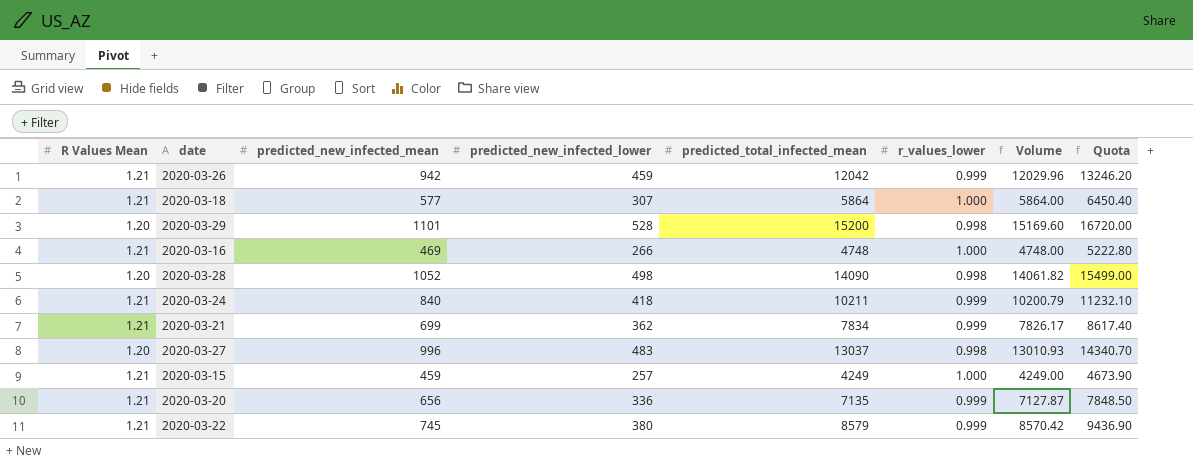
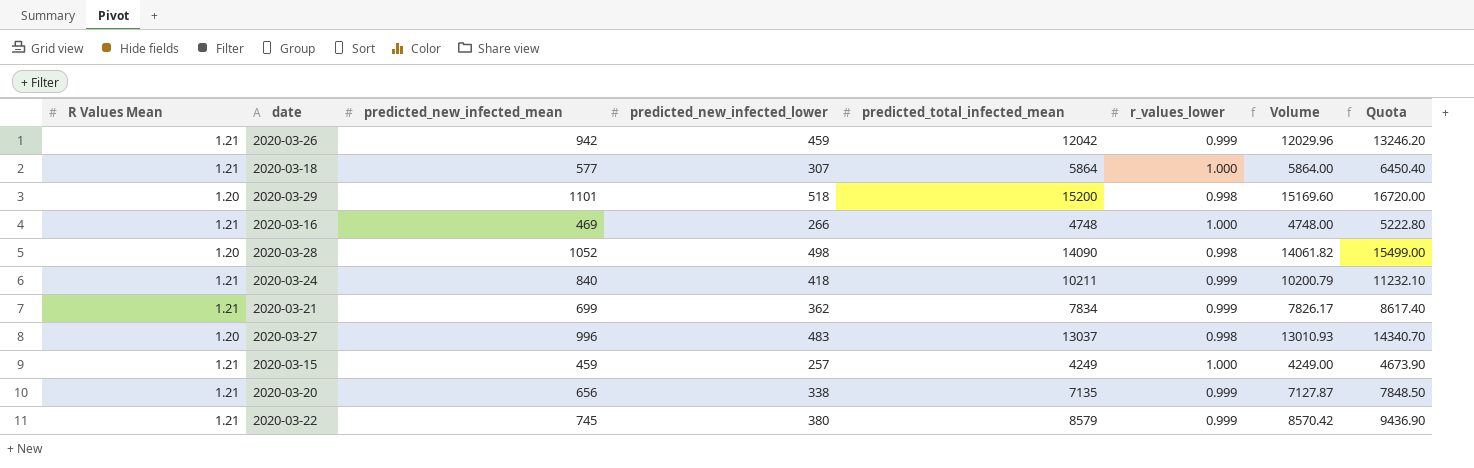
2020-03-29 | predicted_new_infected_lower: 528 -> 518
2020-03-20 | predicted_new_infected_lower: 336 -> 338

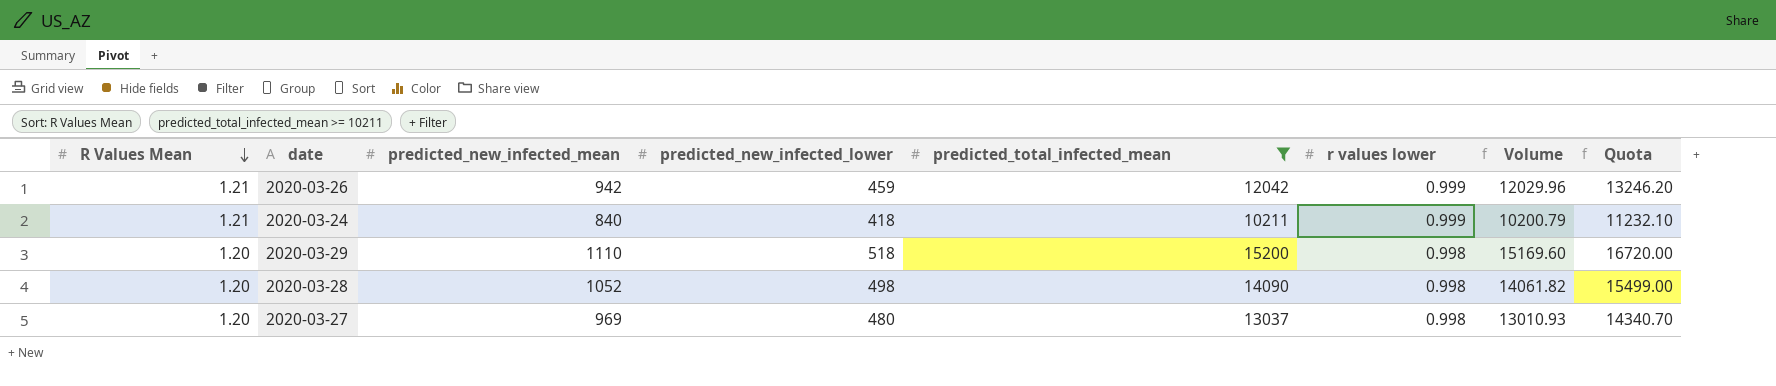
filter: none -> predicted_total_infected_mean >= 10211
row order: none -> R Values Mean descending
column name: r_values_lower -> r values lower
2020-03-29 | predicted_new_infected_mean: 1101 -> 1110
2020-03-27 | predicted_new_infected_mean: 996 -> 969
2020-03-27 | predicted_new_infected_lower: 483 -> 480

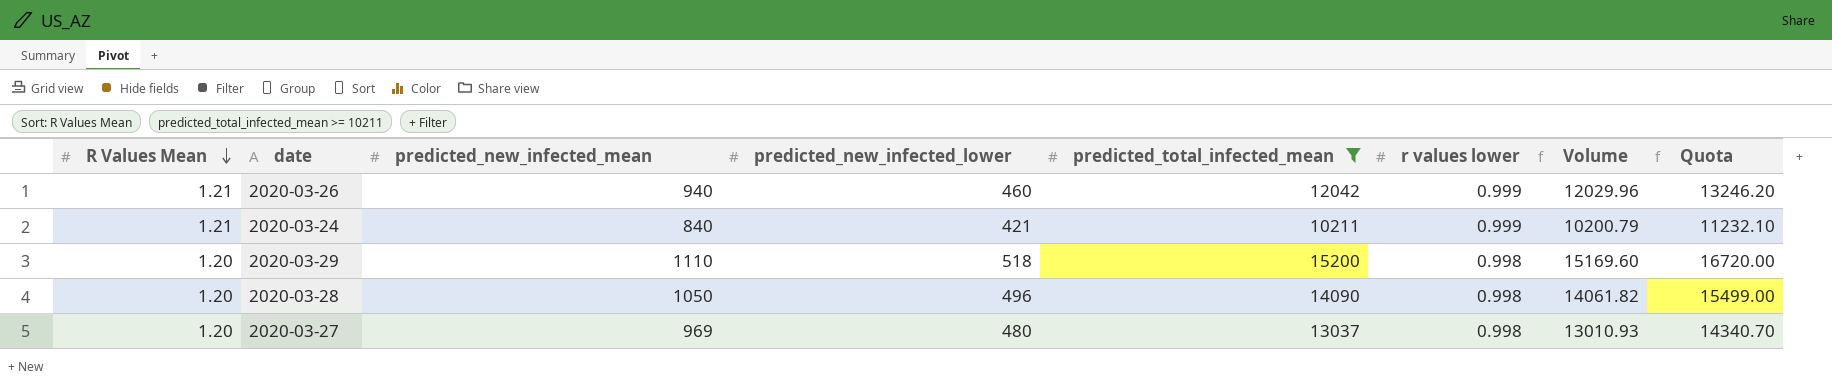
2020-03-26 | predicted_new_infected_mean: 942 -> 940
2020-03-26 | predicted_new_infected_lower: 459 -> 460
2020-03-24 | predicted_new_infected_lower: 418 -> 421
2020-03-28 | predicted_new_infected_mean: 1052 -> 1050
2020-03-28 | predicted_new_infected_lower: 498 -> 496

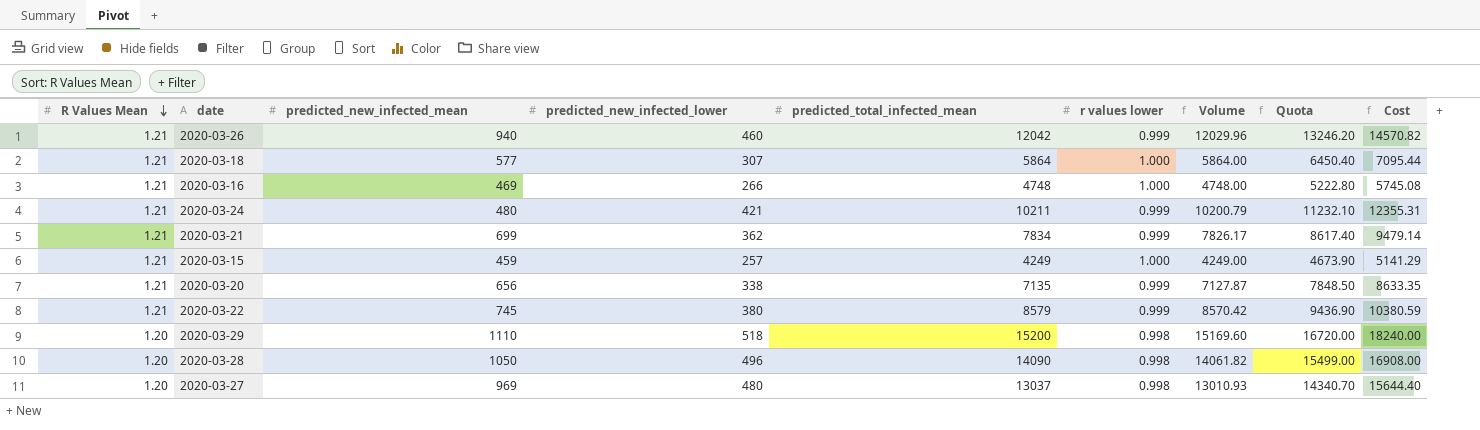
filter: predicted_total_infected_mean >= 10211 -> none
column Cost | formula: none -> [R Values Mean] * [predicted_total_infected_mean]
2020-03-24 | predicted_new_infected_mean: 840 -> 480

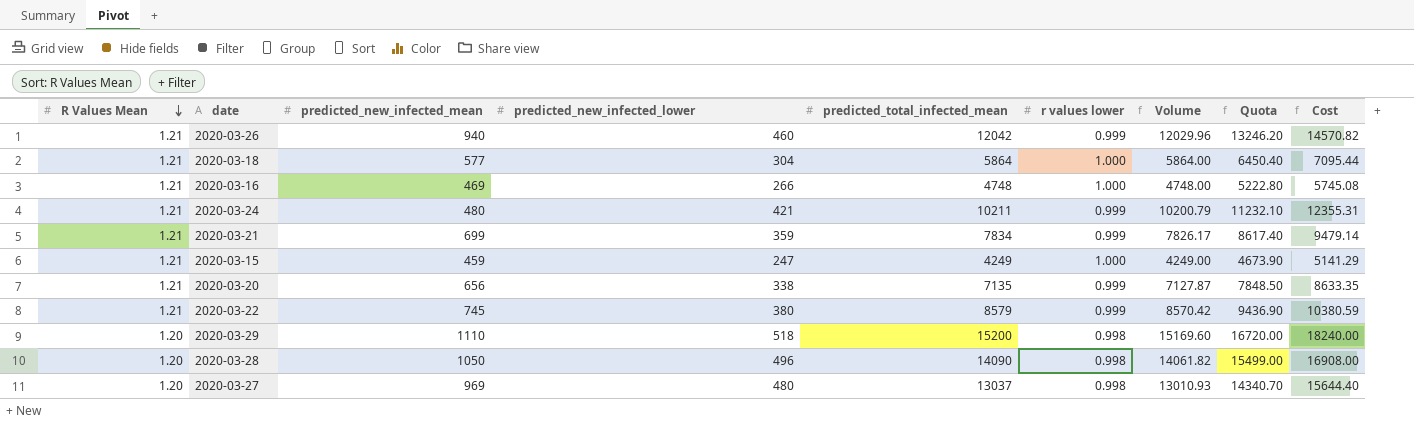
2020-03-18 | predicted_new_infected_lower: 307 -> 304
2020-03-21 | predicted_new_infected_lower: 362 -> 359
2020-03-15 | predicted_new_infected_lower: 257 -> 247

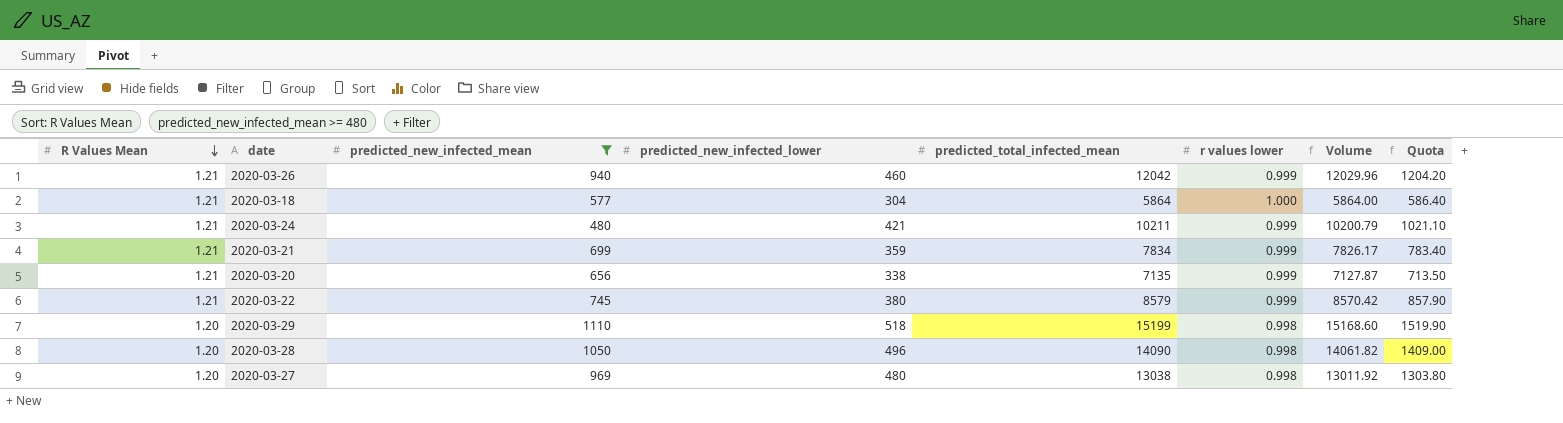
filter: none -> predicted_new_infected_mean >= 480
column Cost | formula: [R Values Mean] * [predicted_total_infected_mean] -> none
column Quota | formula: [predicted_total_infected_mean] * 1.1 -> [predicted_total_infected_mean] * 0.1
2020-03-29 | predicted_total_infected_mean: 15200 -> 15199
2020-03-29 | Volume: 15169.60 -> 15168.60
2020-03-27 | predicted_total_infected_mean: 13037 -> 13038
2020-03-27 | Volume: 13010.93 -> 13011.92

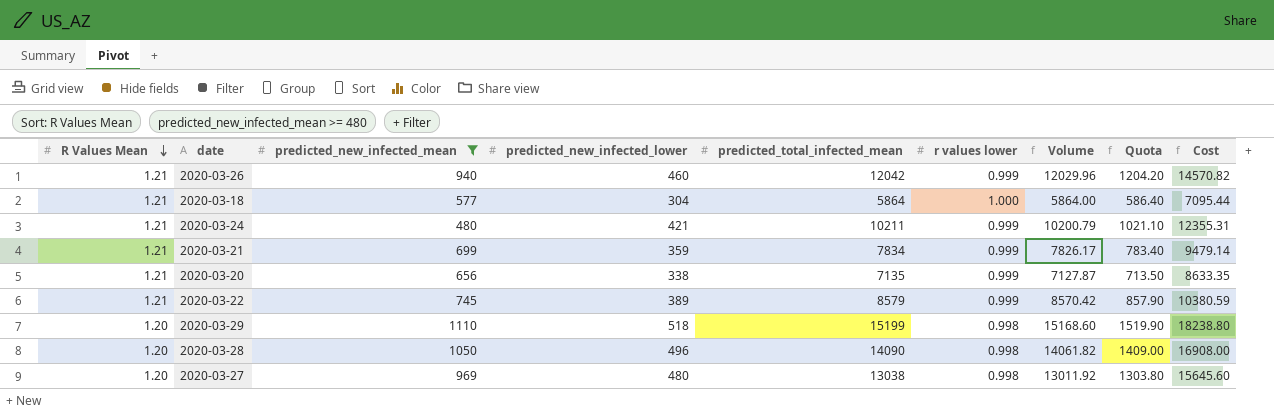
column Cost | formula: none -> [R Values Mean] * [predicted_total_infected_mean]
2020-03-22 | predicted_new_infected_lower: 380 -> 389

